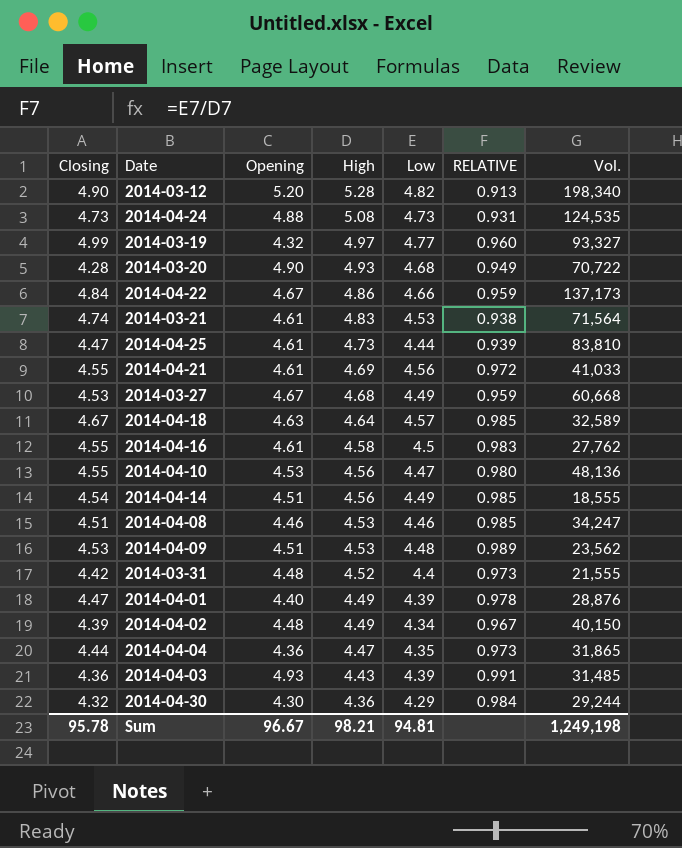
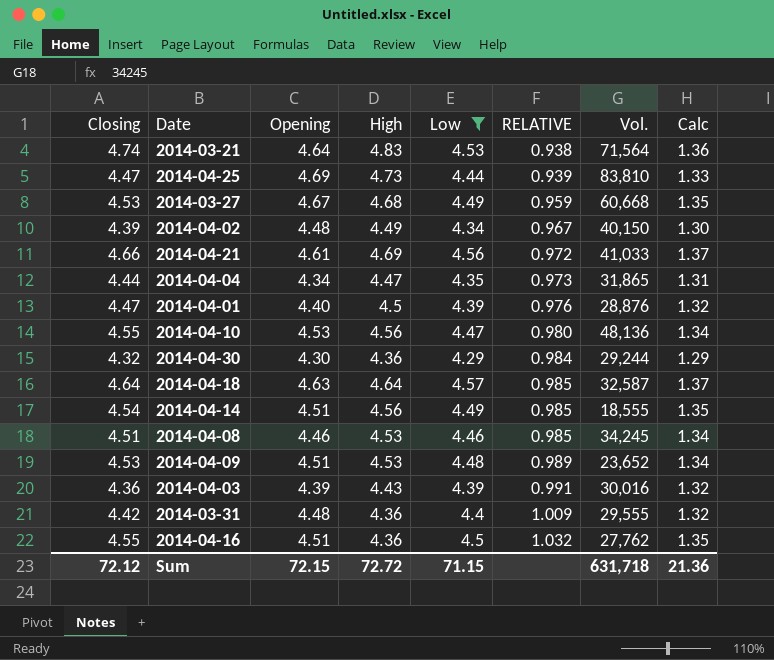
filter: none -> Low <= 4.57
row order: High descending -> RELATIVE ascending
column Calc | formula: none -> [Low] * 0.3
2014-03-21 | Opening: 4.61 -> 4.64
2014-04-25 | Opening: 4.61 -> 4.69
2014-04-21 | Closing: 4.55 -> 4.66
2014-04-04 | Opening: 4.36 -> 4.34
2014-04-01 | High: 4.49 -> 4.5
2014-04-01 | RELATIVE: 0.978 -> 0.976
2014-04-18 | Closing: 4.67 -> 4.64
2014-04-18 | Vol.: 32,589 -> 32,587
2014-04-08 | Vol.: 34,247 -> 34,245
2014-04-09 | Vol.: 23,562 -> 23,652
2014-04-03 | Opening: 4.93 -> 4.39
2014-04-03 | Vol.: 31,485 -> 30,016
2014-03-31 | High: 4.52 -> 4.36
2014-03-31 | RELATIVE: 0.973 -> 1.009
2014-03-31 | Vol.: 21,555 -> 29,555
2014-04-16 | Opening: 4.61 -> 4.51
2014-04-16 | High: 4.58 -> 4.36
2014-04-16 | RELATIVE: 0.983 -> 1.032
Sum | Closing: 95.78 -> 72.12
Sum | Opening: 96.67 -> 72.15
Sum | High: 98.21 -> 72.72
Sum | Low: 94.81 -> 71.15
Sum | Vol.: 1,249,198 -> 631,718

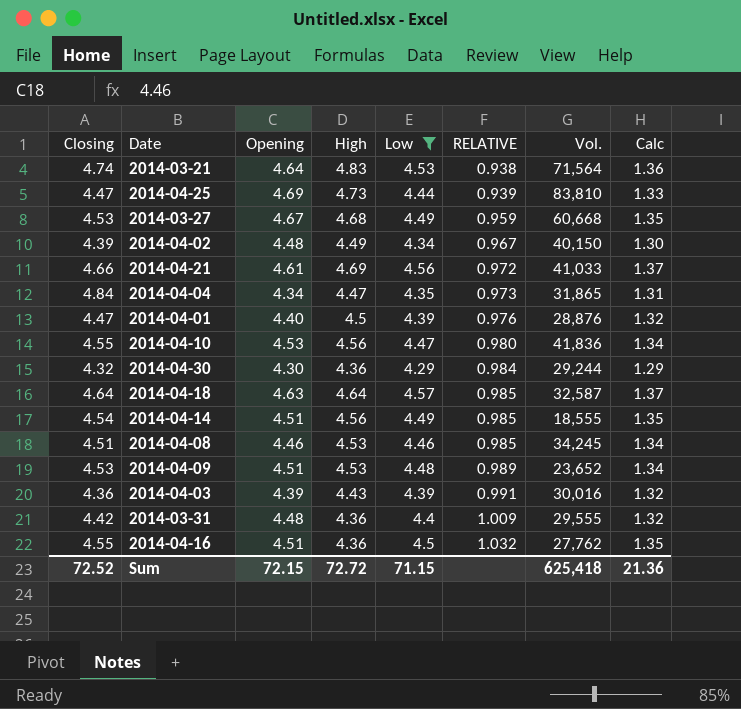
2014-04-04 | Closing: 4.44 -> 4.84
2014-04-10 | Vol.: 48,136 -> 41,836
Sum | Closing: 72.12 -> 72.52
Sum | Vol.: 631,718 -> 625,418

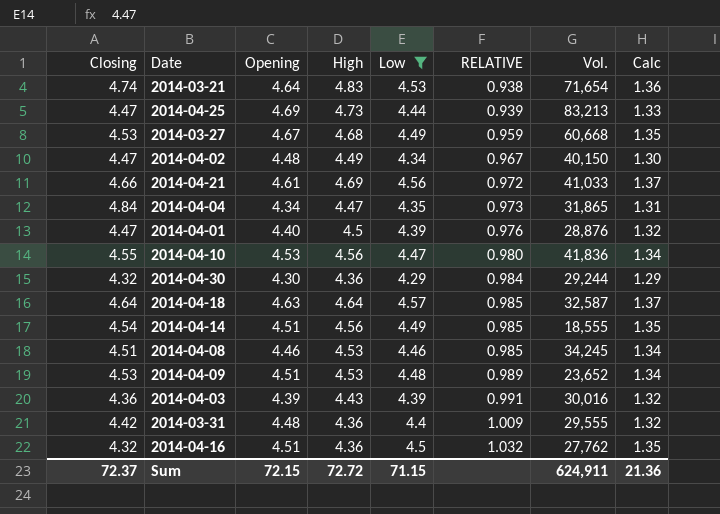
2014-03-21 | Vol.: 71,564 -> 71,654
2014-04-25 | Vol.: 83,810 -> 83,213
2014-04-02 | Closing: 4.39 -> 4.47
2014-04-16 | Closing: 4.55 -> 4.32
Sum | Closing: 72.52 -> 72.37
Sum | Vol.: 625,418 -> 624,911

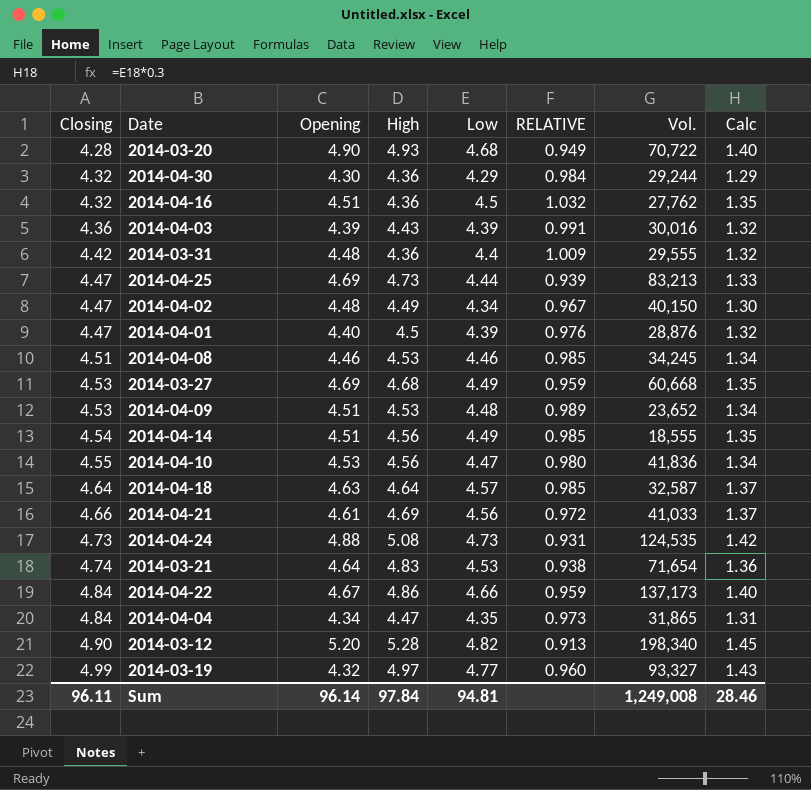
filter: Low <= 4.57 -> none
row order: RELATIVE ascending -> Closing ascending
2014-03-27 | Opening: 4.67 -> 4.69
Sum | Closing: 72.37 -> 96.11
Sum | Opening: 72.15 -> 96.14
Sum | High: 72.72 -> 97.84
Sum | Low: 71.15 -> 94.81
Sum | Vol.: 624,911 -> 1,249,008
Sum | Calc: 21.36 -> 28.46

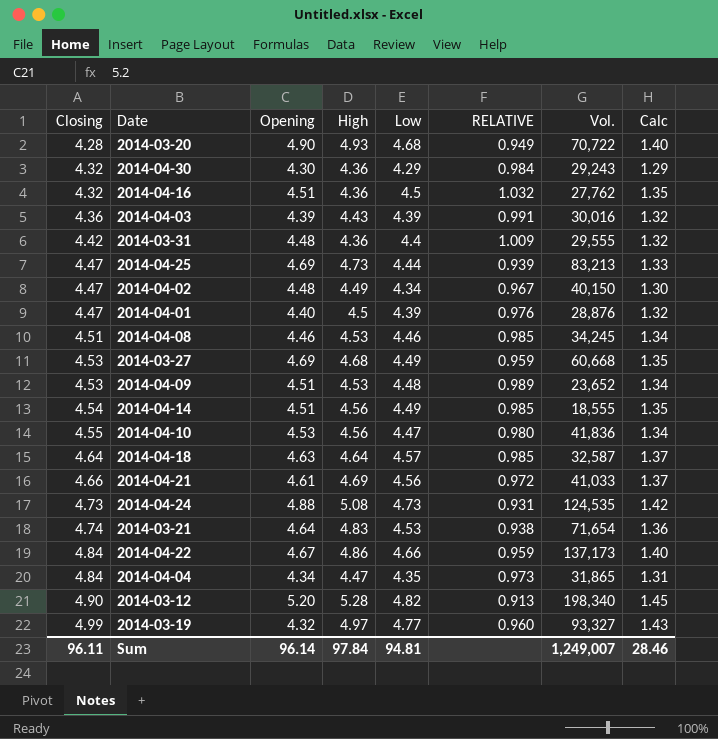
2014-04-30 | Vol.: 29,244 -> 29,243
Sum | Vol.: 1,249,008 -> 1,249,007

